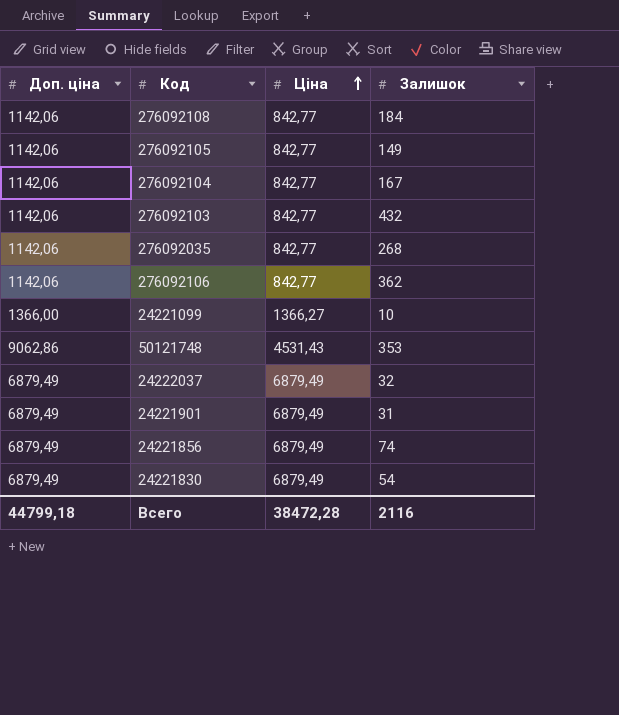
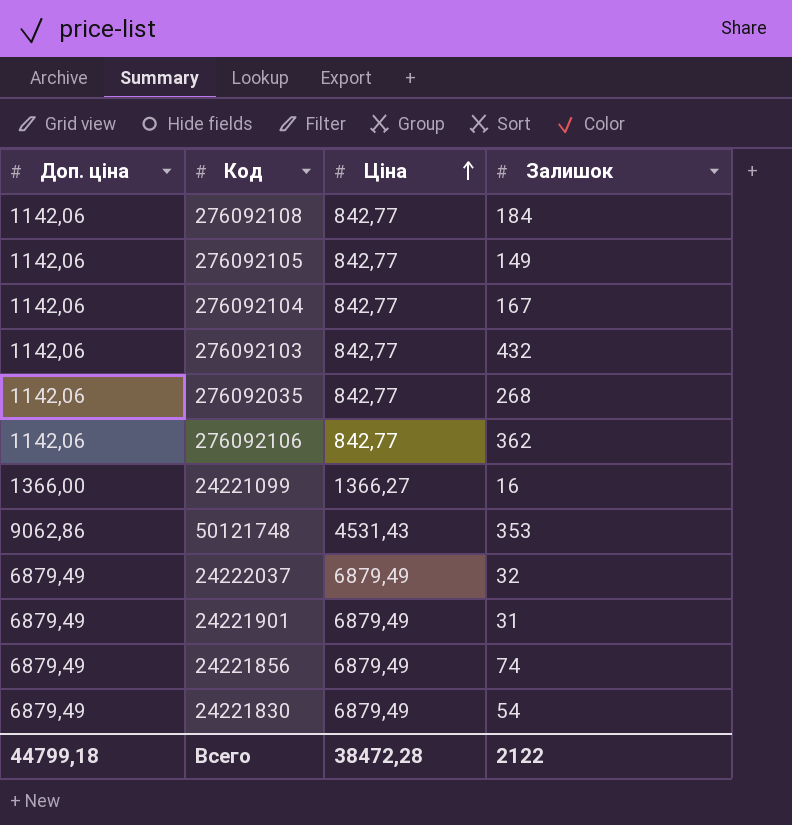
24221099 | Залишок: 10 -> 16
Всего | Залишок: 2116 -> 2122

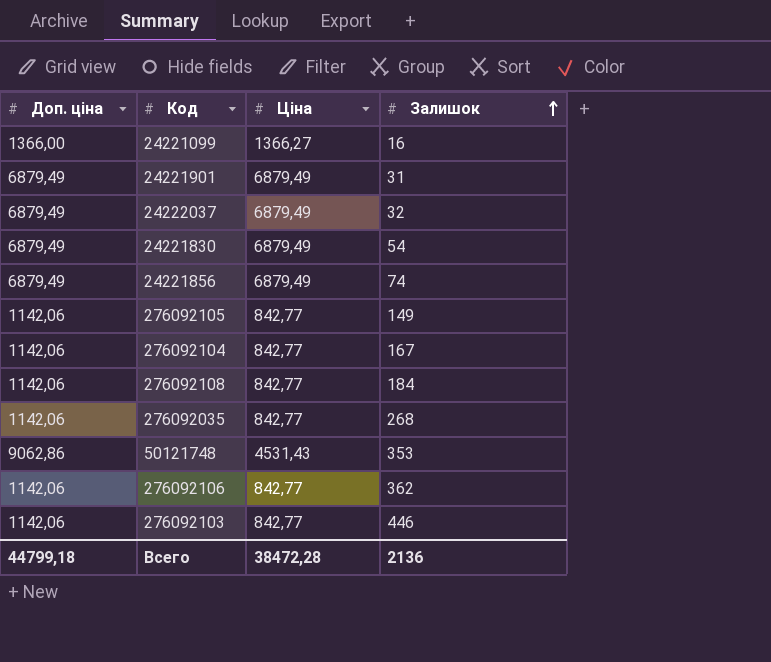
row order: Ціна ascending -> Залишок ascending
276092103 | Залишок: 432 -> 446
Всего | Залишок: 2122 -> 2136

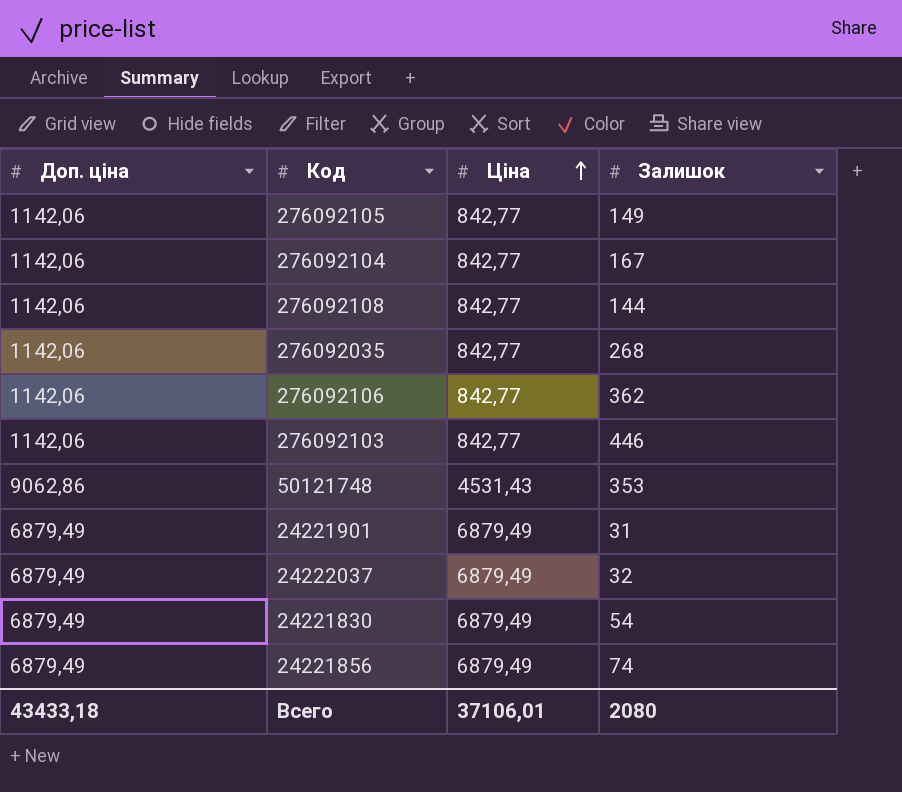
row order: Залишок ascending -> Ціна ascending
row 24221099: 1366,00 | 1366,27 | 16 -> none
276092108 | Залишок: 184 -> 144
Всего | Доп. ціна: 44799,18 -> 43433,18
Всего | Ціна: 38472,28 -> 37106,01
Всего | Залишок: 2136 -> 2080

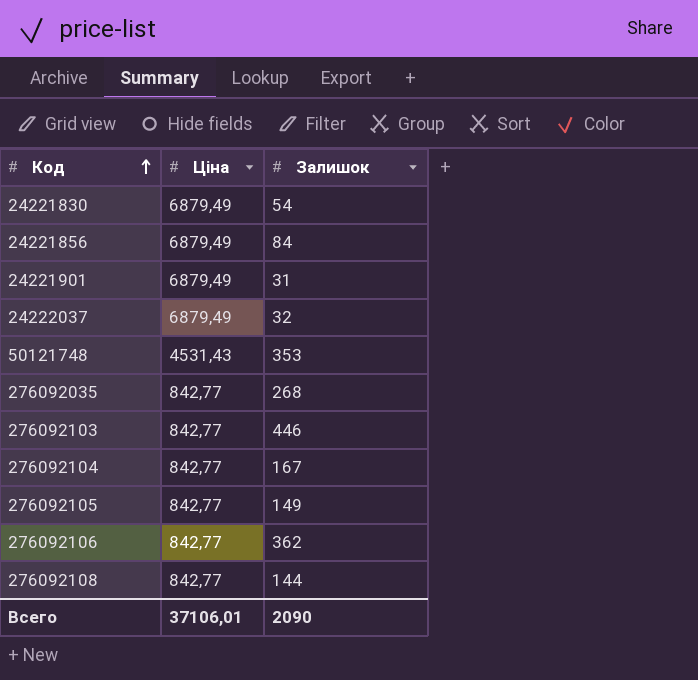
row order: Ціна ascending -> Код ascending
column Доп. ціна | position: 1 -> none
24221856 | Залишок: 74 -> 84
Всего | Залишок: 2080 -> 2090

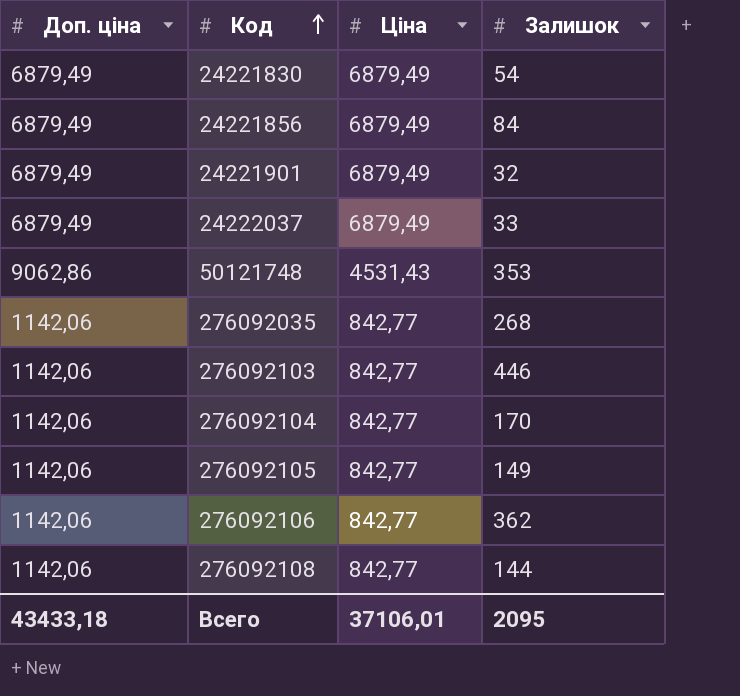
column Доп. ціна | position: none -> 1
24221901 | Залишок: 31 -> 32
24222037 | Залишок: 32 -> 33
276092104 | Залишок: 167 -> 170
Всего | Залишок: 2090 -> 2095

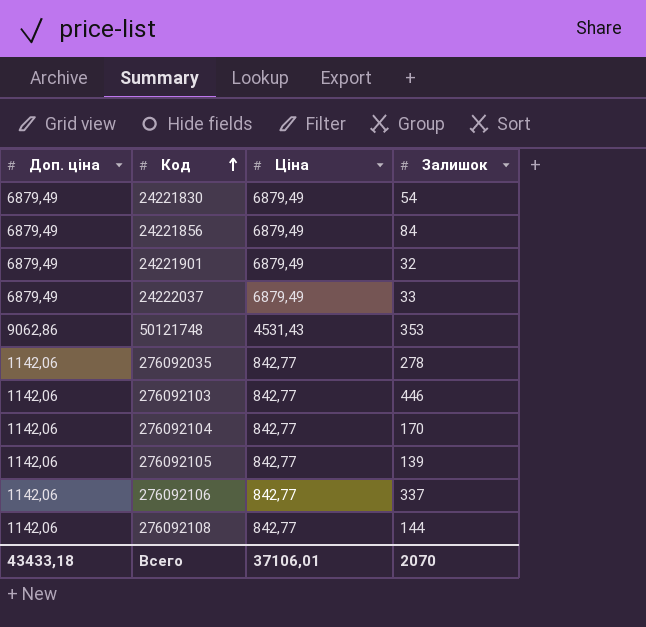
276092035 | Залишок: 268 -> 278
276092105 | Залишок: 149 -> 139
276092106 | Залишок: 362 -> 337
Всего | Залишок: 2095 -> 2070

